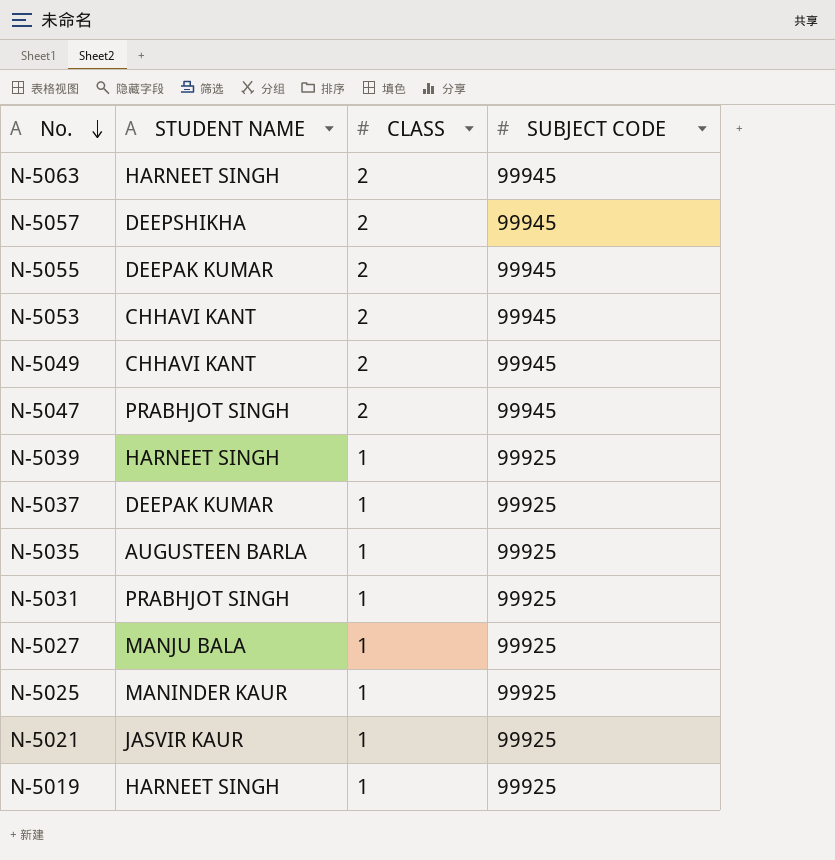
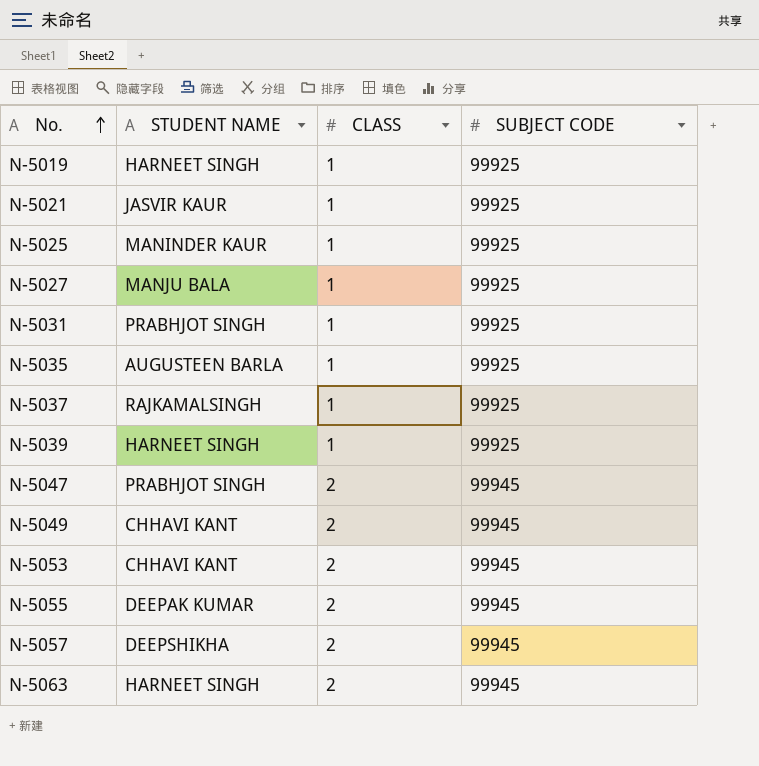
row order: No. descending -> No. ascending
N-5037 | STUDENT NAME: DEEPAK KUMAR -> RAJKAMALSINGH

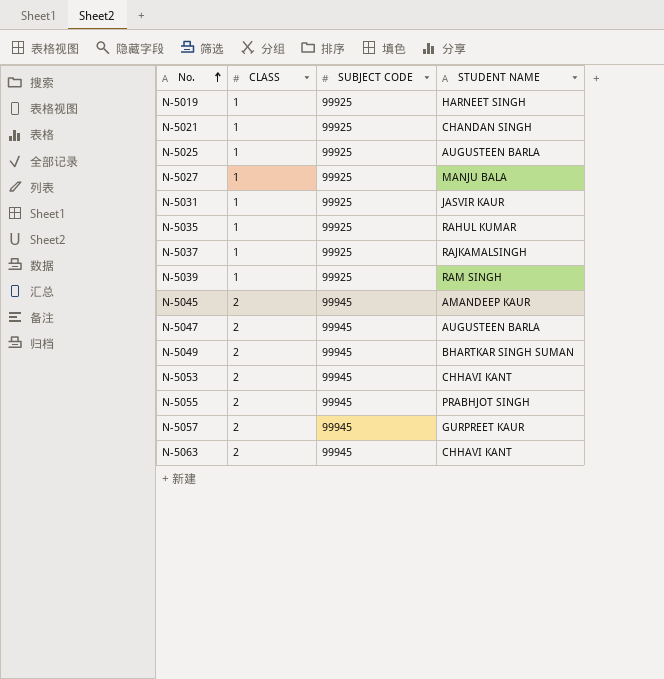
column STUDENT NAME | position: 2 -> 4
N-5021 | STUDENT NAME: JASVIR KAUR -> CHANDAN SINGH
N-5025 | STUDENT NAME: MANINDER KAUR -> AUGUSTEEN BARLA
N-5031 | STUDENT NAME: PRABHJOT SINGH -> JASVIR KAUR
N-5035 | STUDENT NAME: AUGUSTEEN BARLA -> RAHUL KUMAR
N-5039 | STUDENT NAME: HARNEET SINGH -> RAM SINGH
row N-5045: none -> 2 | 99945 | AMANDEEP KAUR
N-5047 | STUDENT NAME: PRABHJOT SINGH -> AUGUSTEEN BARLA
N-5049 | STUDENT NAME: CHHAVI KANT -> BHARTKAR SINGH SUMAN
N-5055 | STUDENT NAME: DEEPAK KUMAR -> PRABHJOT SINGH
N-5057 | STUDENT NAME: DEEPSHIKHA -> GURPREET KAUR
N-5063 | STUDENT NAME: HARNEET SINGH -> CHHAVI KANT

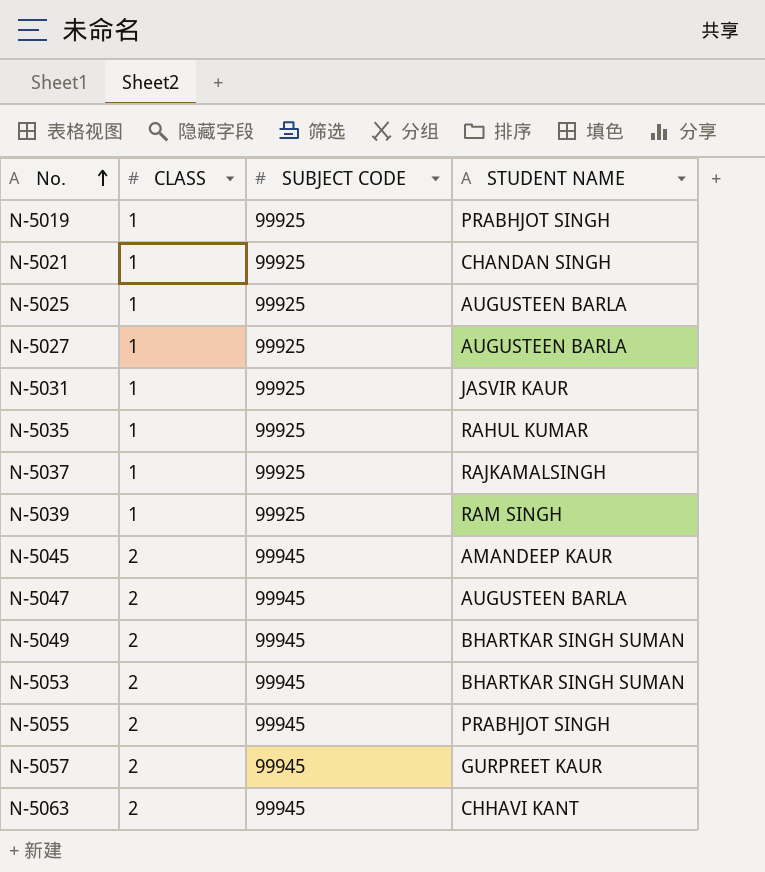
N-5019 | STUDENT NAME: HARNEET SINGH -> PRABHJOT SINGH
N-5027 | STUDENT NAME: MANJU BALA -> AUGUSTEEN BARLA
N-5053 | STUDENT NAME: CHHAVI KANT -> BHARTKAR SINGH SUMAN

